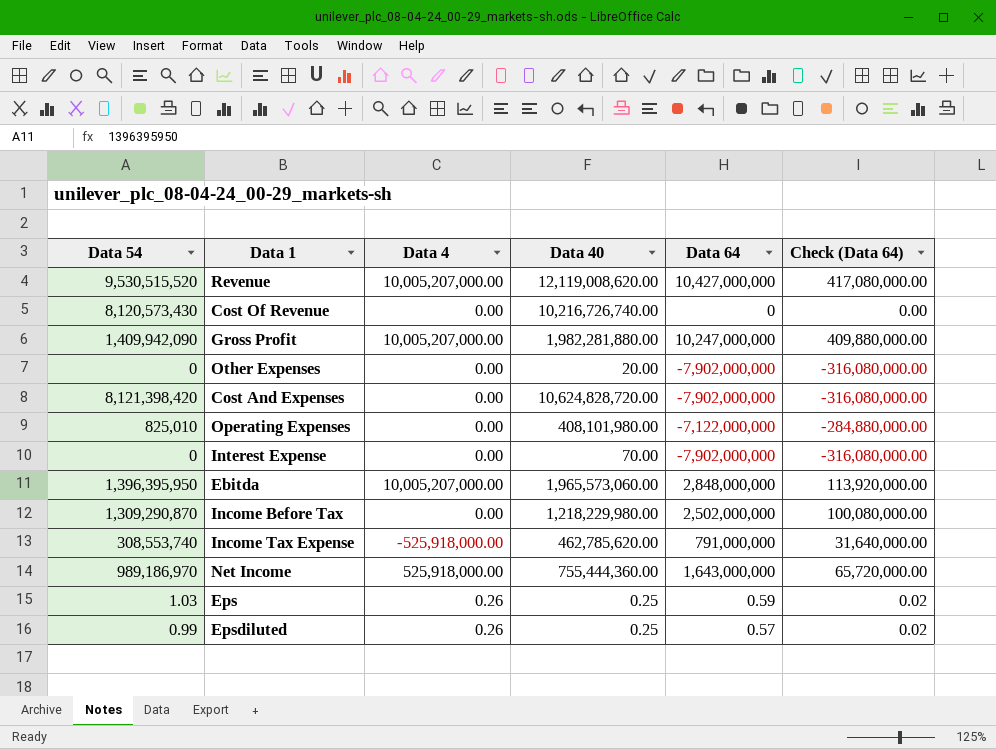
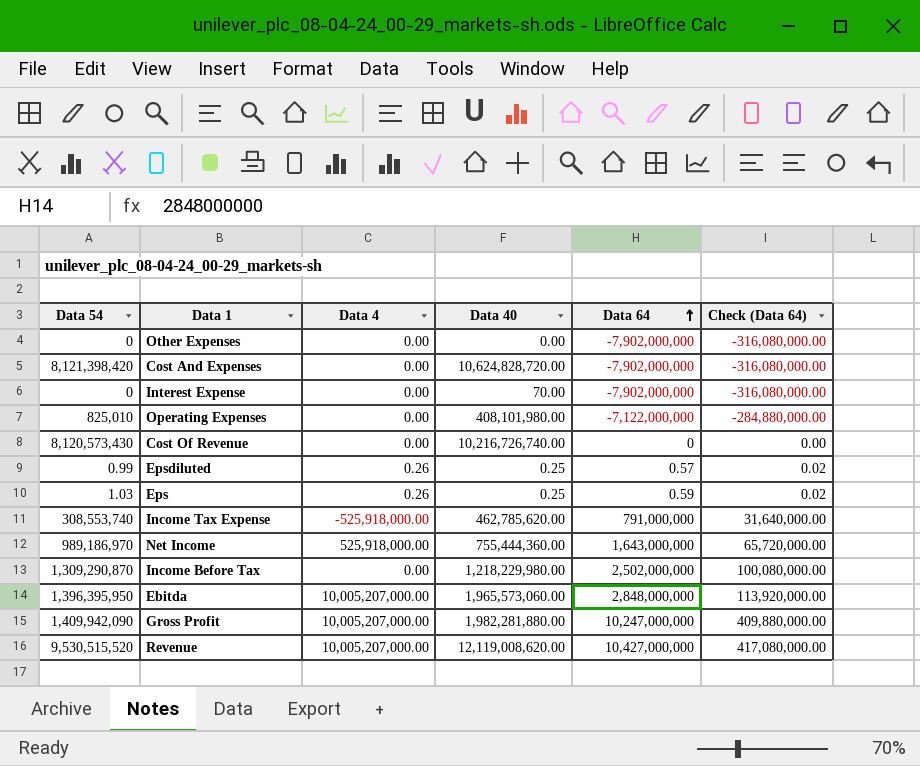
row order: none -> Data 64 ascending
Other Expenses | Data 40: 20.00 -> 0.00

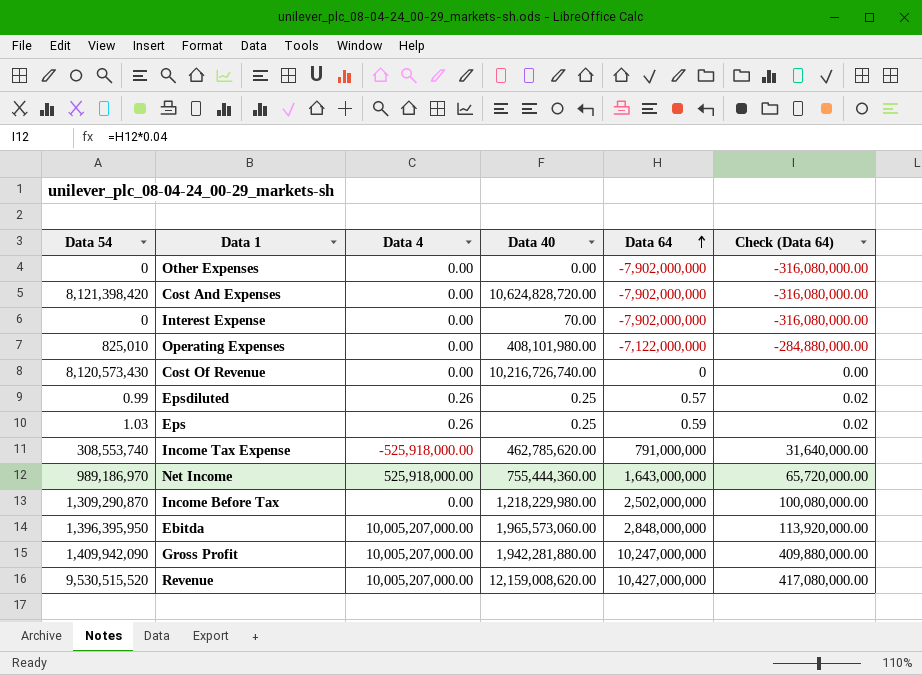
Gross Profit | Data 40: 1,982,281,880.00 -> 1,942,281,880.00
Revenue | Data 40: 12,119,008,620.00 -> 12,159,008,620.00

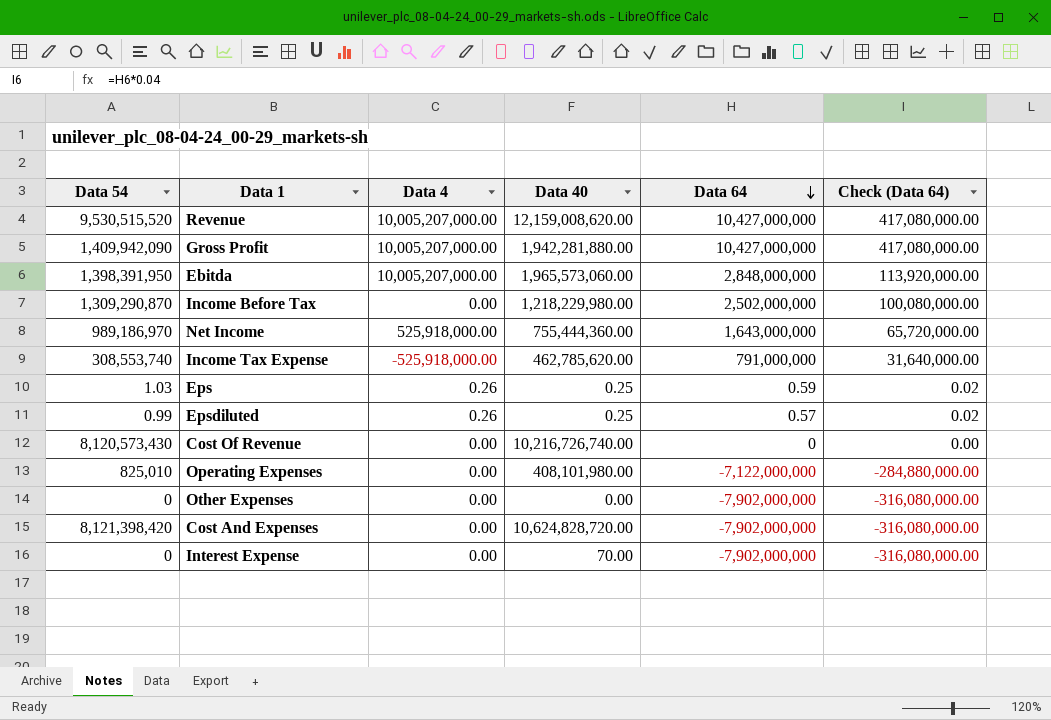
row order: Data 64 ascending -> Data 64 descending
Gross Profit | Data 64: 10,247,000,000 -> 10,427,000,000
Gross Profit | Check (Data 64): 409,880,000.00 -> 417,080,000.00
Ebitda | Data 54: 1,396,395,950 -> 1,398,391,950

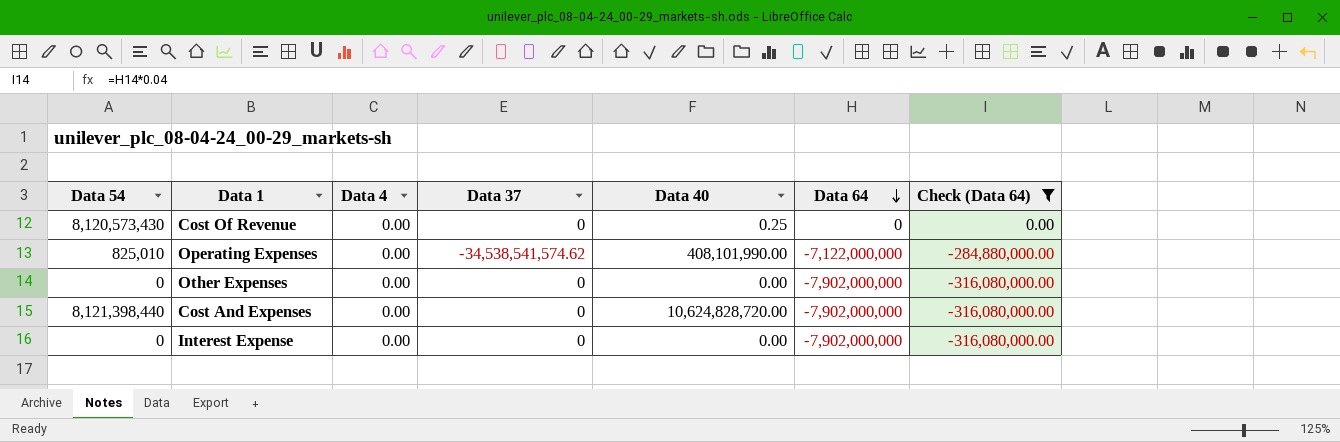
filter: none -> Check (Data 64) <= 0.00
column Data 37 | position: none -> 4
Cost Of Revenue | Data 40: 10,216,726,740.00 -> 0.25
Operating Expenses | Data 40: 408,101,980.00 -> 408,101,990.00
Cost And Expenses | Data 54: 8,121,398,420 -> 8,121,398,440
Interest Expense | Data 40: 70.00 -> 0.00

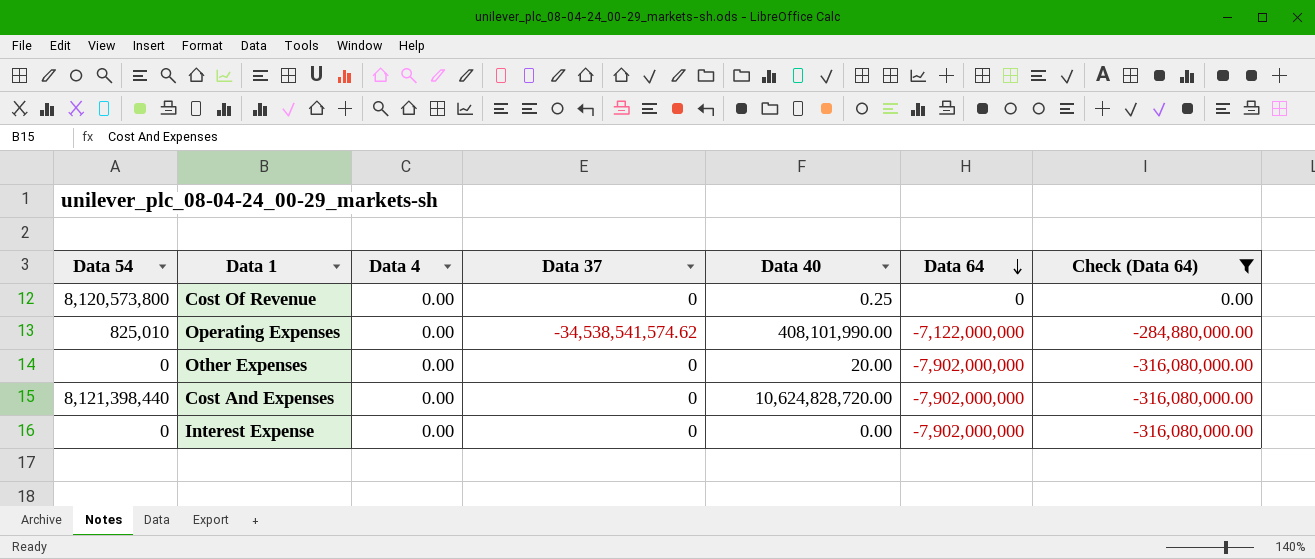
Cost Of Revenue | Data 54: 8,120,573,430 -> 8,120,573,800
Other Expenses | Data 40: 0.00 -> 20.00

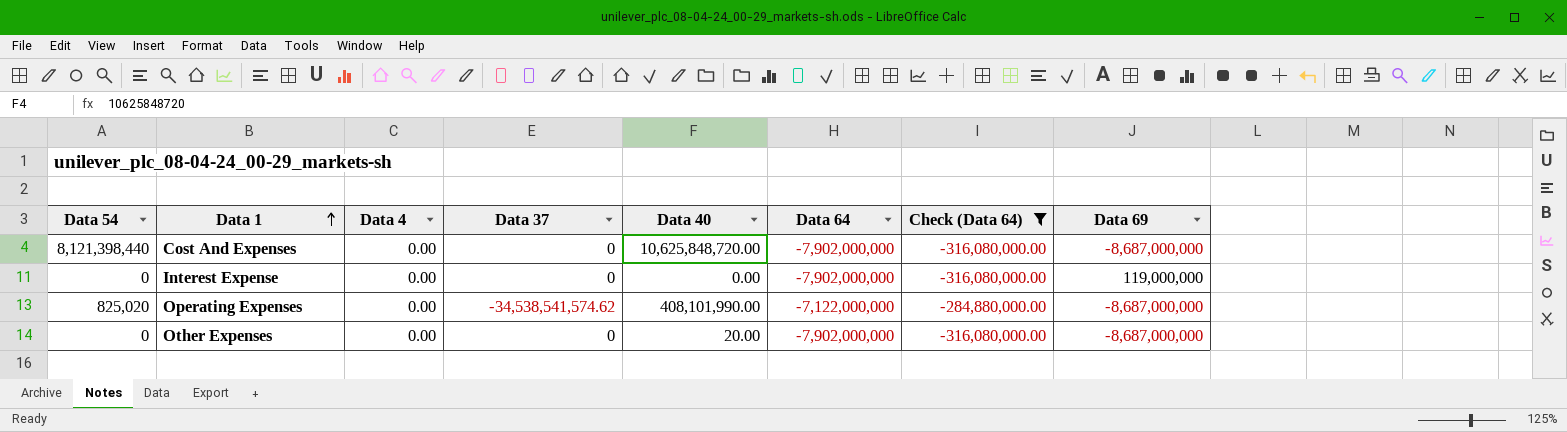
row order: Data 64 descending -> Data 1 ascending
column Data 69 | position: none -> 8
row Cost Of Revenue: 8,120,573,800 | 0.00 | 0 | 0.25 | 0 | 0.00 -> none
Cost And Expenses | Data 40: 10,624,828,720.00 -> 10,625,848,720.00
Operating Expenses | Data 54: 825,010 -> 825,020

